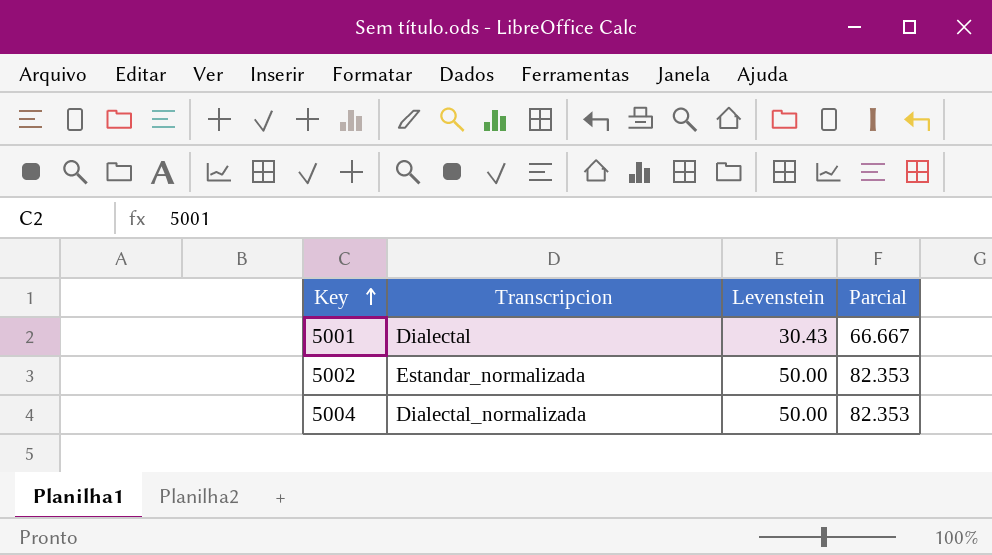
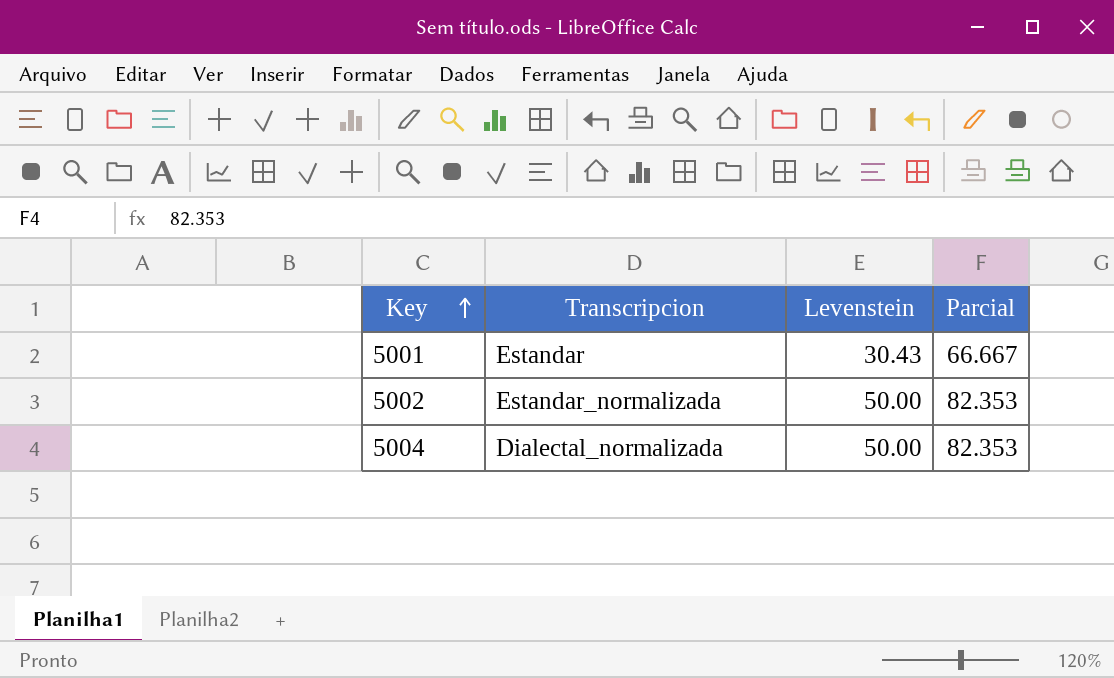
5001 | Transcripcion: Dialectal -> Estandar

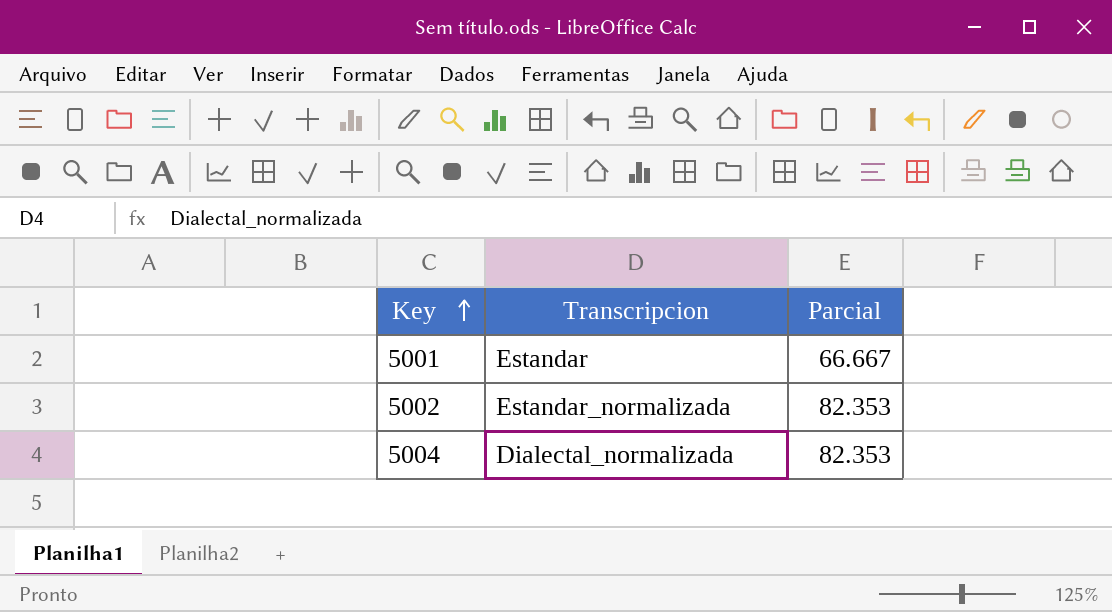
column Levenstein | position: 3 -> none

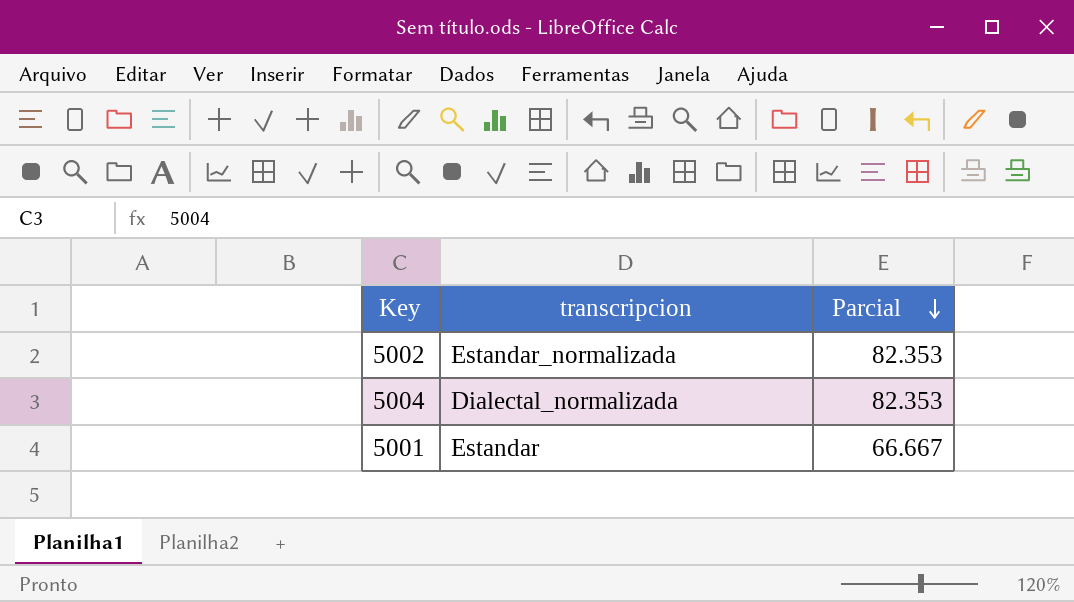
row order: Key ascending -> Parcial descending
column name: Transcripcion -> transcripcion

